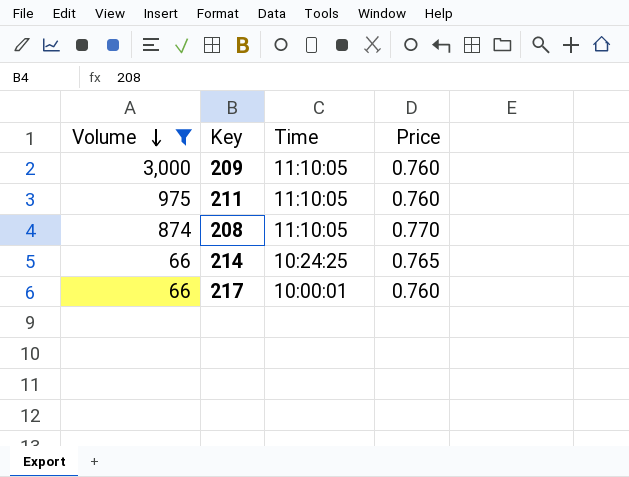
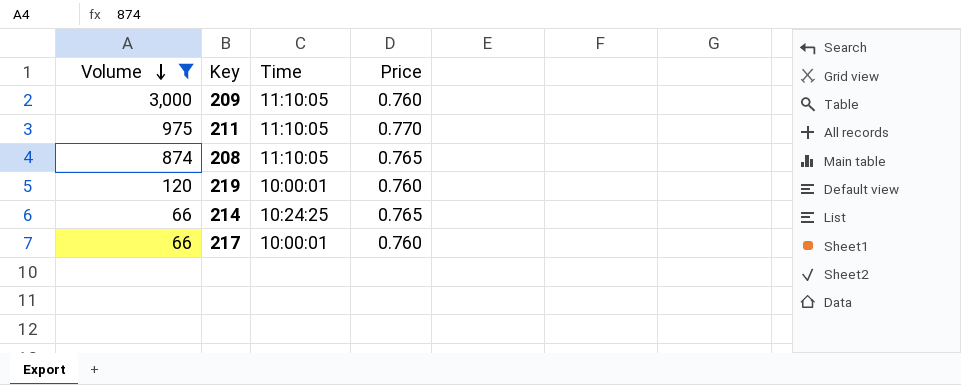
211 | Price: 0.760 -> 0.770
208 | Price: 0.770 -> 0.765
row 219: none -> 120 | 10:00:01 | 0.760

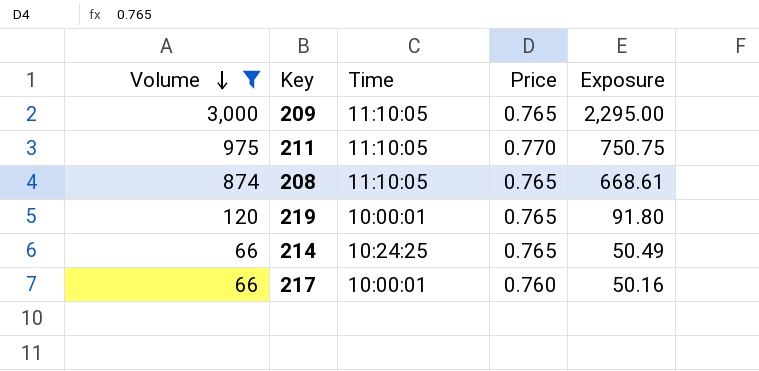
column Exposure | formula: none -> [Volume] * [Price]
209 | Price: 0.760 -> 0.765
219 | Price: 0.760 -> 0.765

